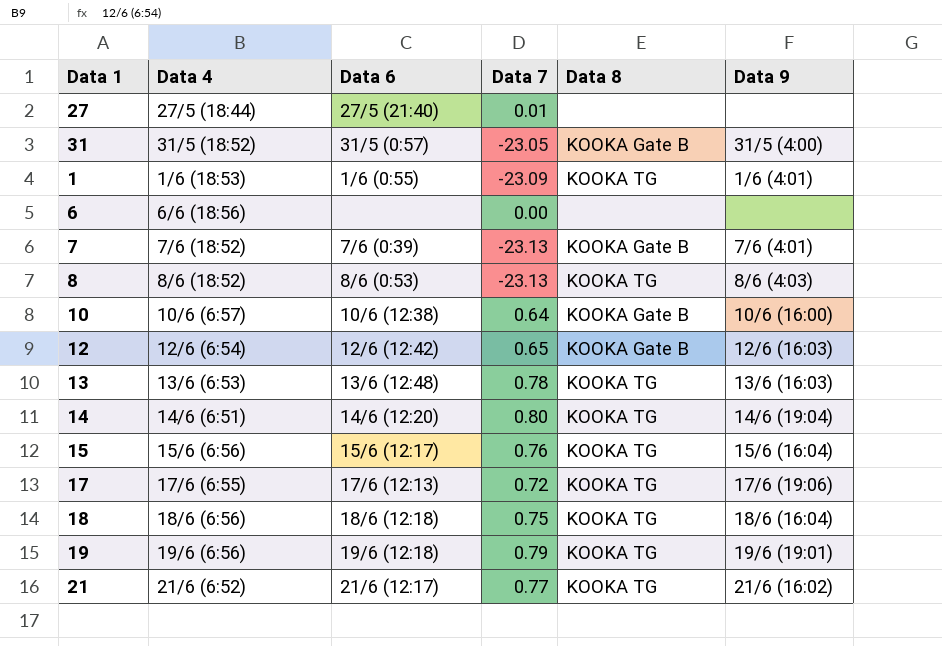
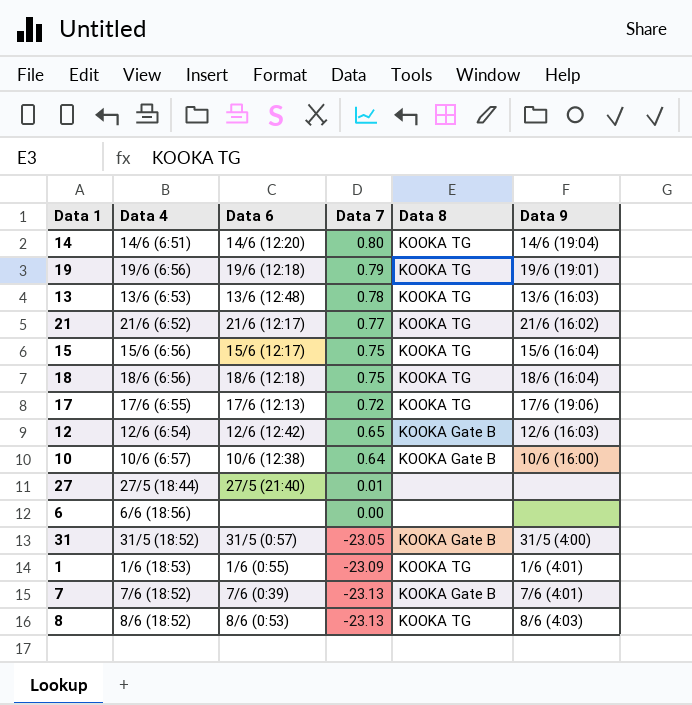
row order: none -> Data 7 descending
15 | Data 7: 0.76 -> 0.75

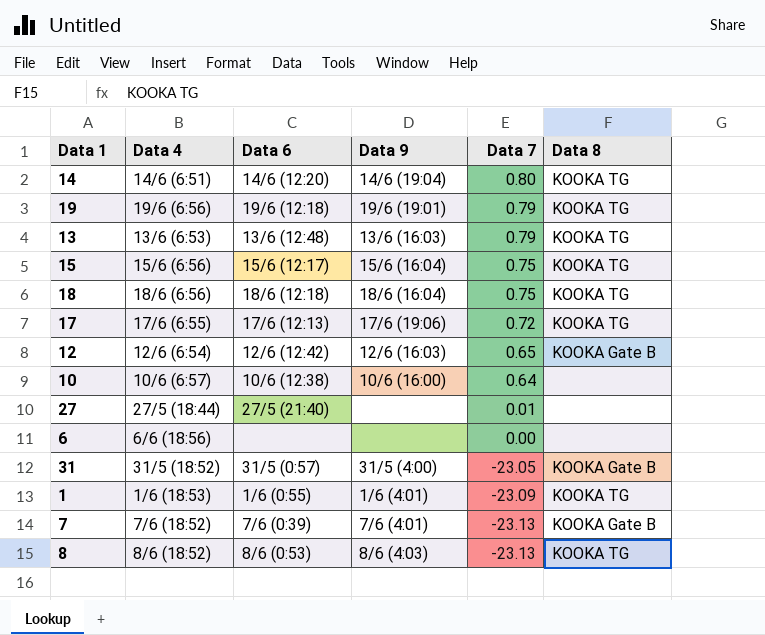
column Data 9 | position: 6 -> 4
row 21: 21/6 (6:52) | 21/6 (12:17) | 0.77 | KOOKA TG | 21/6 (16:02) -> none
13 | Data 7: 0.78 -> 0.79
10 | Data 8: KOOKA Gate B -> none

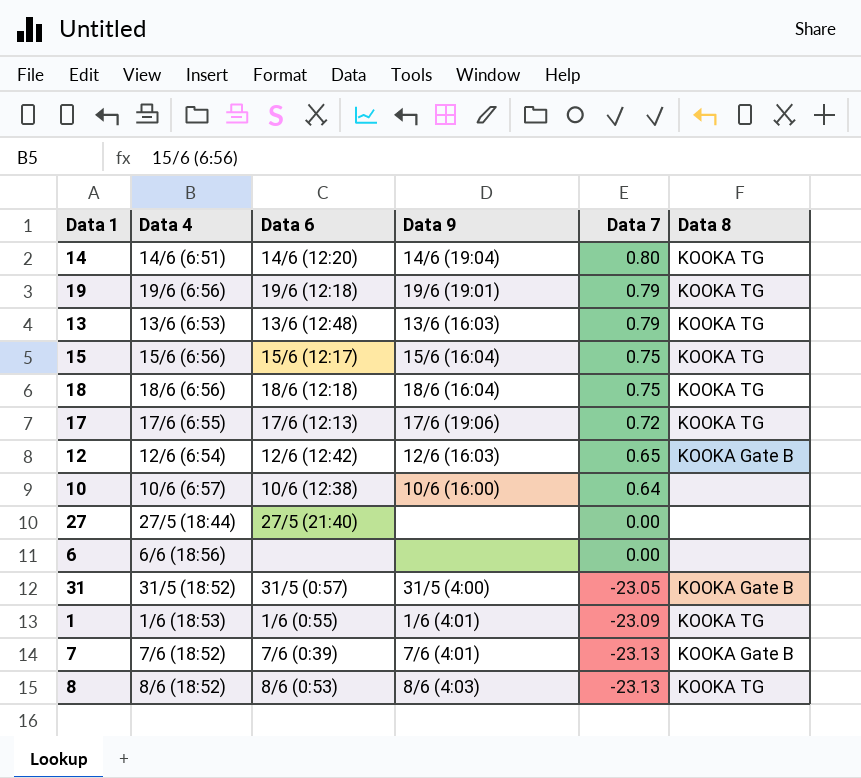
27 | Data 7: 0.01 -> 0.00

